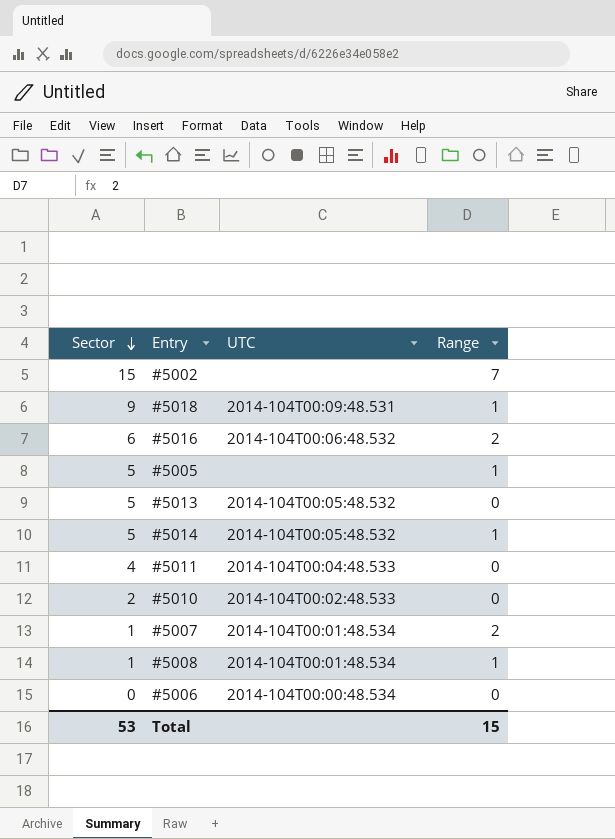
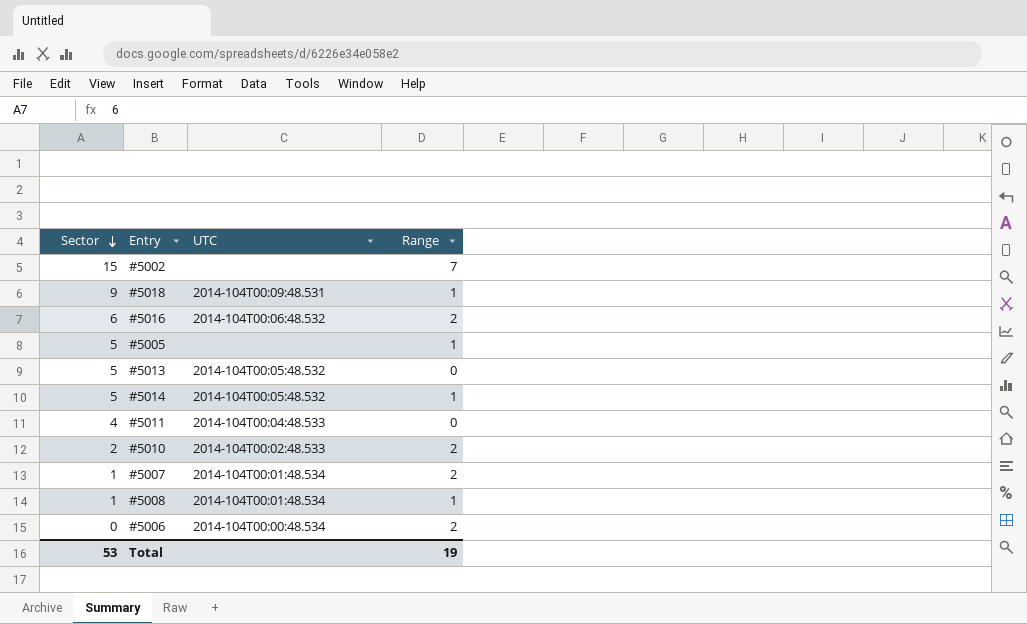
#5010 | Range: 0 -> 2
#5006 | Range: 0 -> 2
Total | Range: 15 -> 19

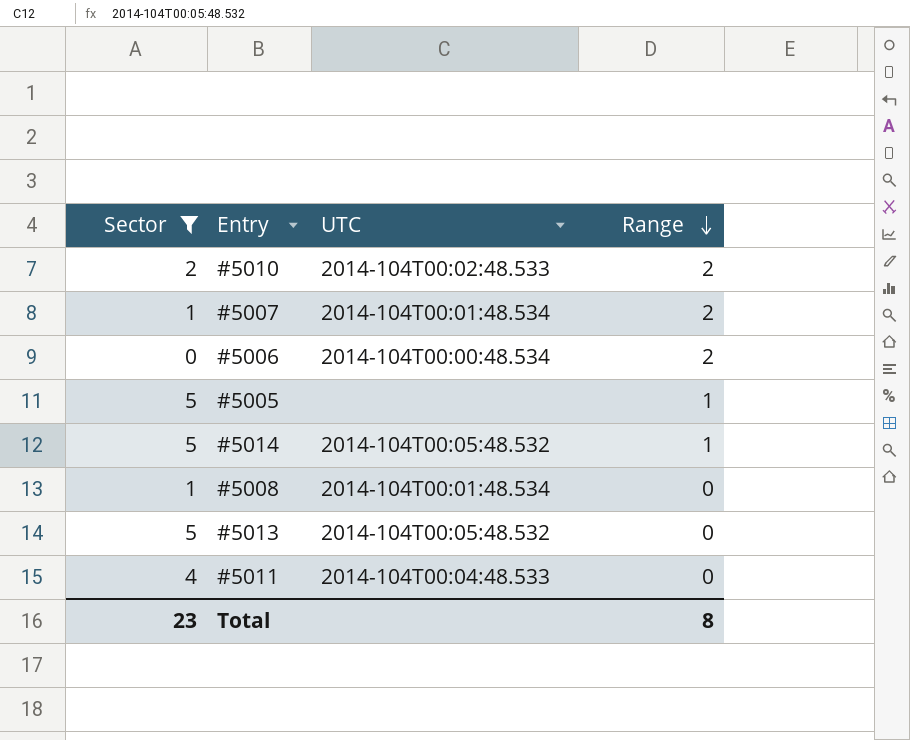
filter: none -> Sector <= 5
row order: Sector descending -> Range descending
#5008 | Range: 1 -> 0
Total | Sector: 53 -> 23
Total | Range: 19 -> 8

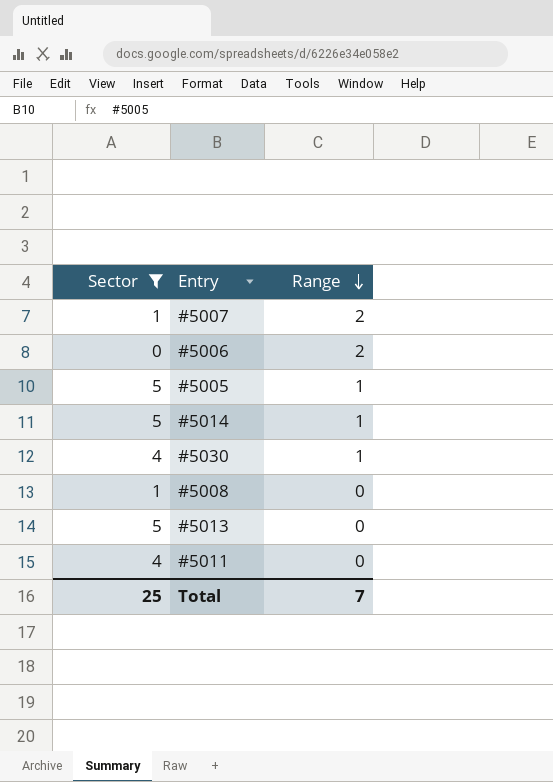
column UTC | position: 3 -> none
row #5010: 2 | 2014-104T00:02:48.533 | 2 -> none
row #5030: none -> 4 | 1
Total | Sector: 23 -> 25
Total | Range: 8 -> 7

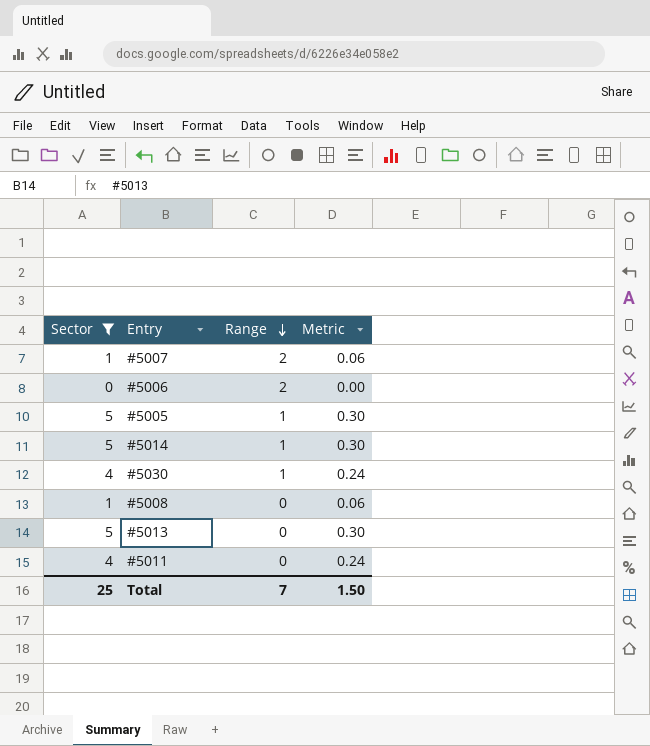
column Metric | formula: none -> [Sector] * 0.06

